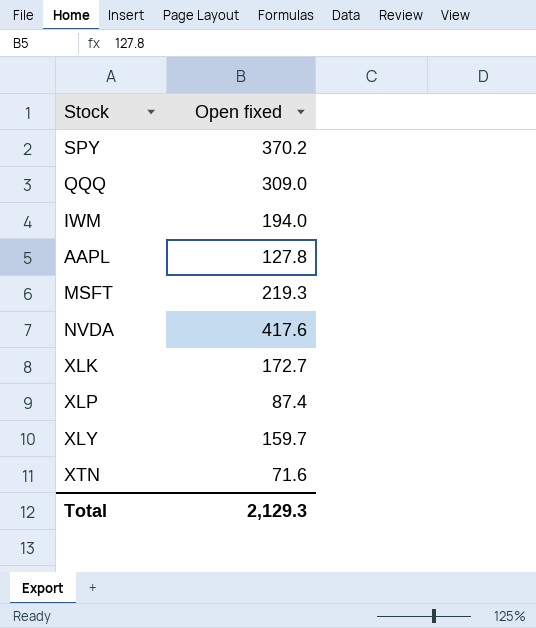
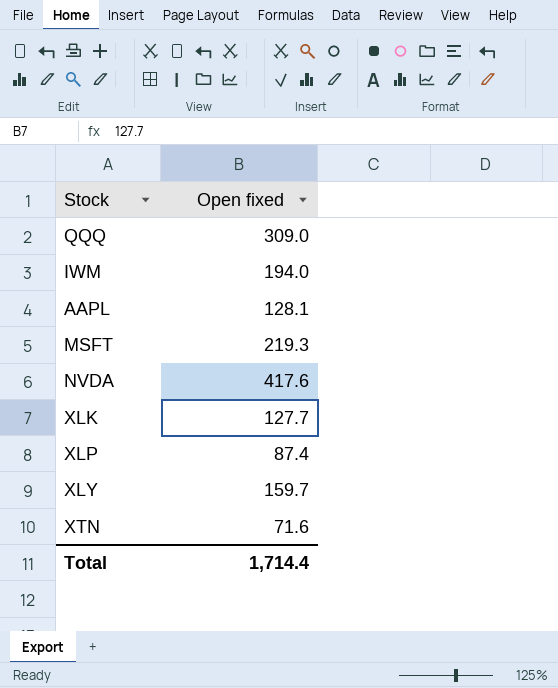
row SPY: 370.2 -> none
AAPL | Open fixed: 127.8 -> 128.1
XLK | Open fixed: 172.7 -> 127.7
Total | Open fixed: 2,129.3 -> 1,714.4

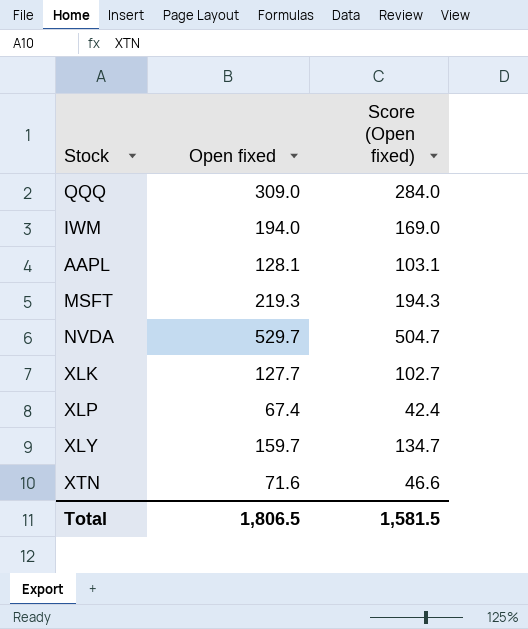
column Score (Open fixed) | formula: none -> [Open fixed] - 25
NVDA | Open fixed: 417.6 -> 529.7
XLP | Open fixed: 87.4 -> 67.4
Total | Open fixed: 1,714.4 -> 1,806.5

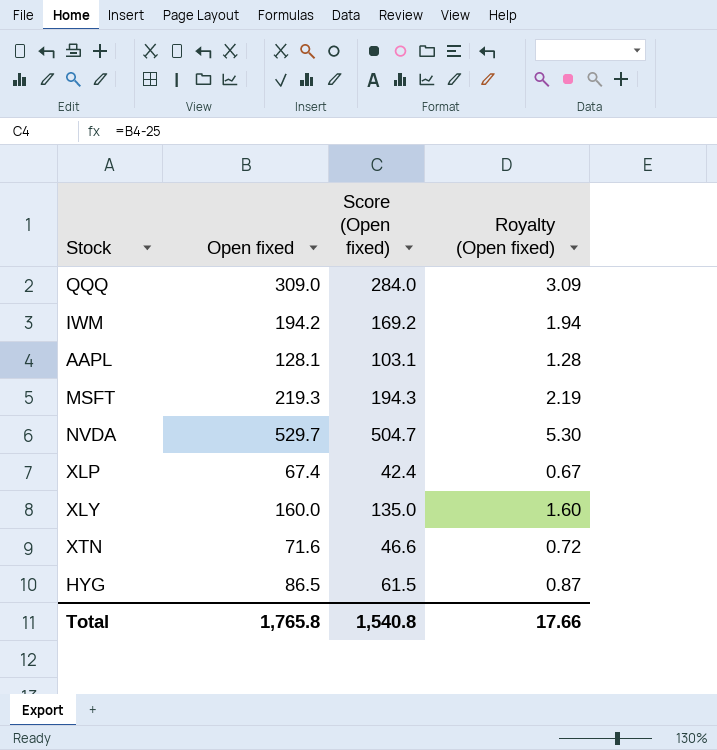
column Royalty (Open fixed) | formula: none -> [Open fixed] * 0.01
row XLK: 127.7 | 102.7 -> none
IWM | Open fixed: 194.0 -> 194.2
IWM | Score (Open fixed): 169.0 -> 169.2
XLY | Open fixed: 159.7 -> 160.0
XLY | Score (Open fixed): 134.7 -> 135.0
row HYG: none -> 86.5 | 61.5 | 0.87
Total | Open fixed: 1,806.5 -> 1,765.8
Total | Score (Open fixed): 1,581.5 -> 1,540.8

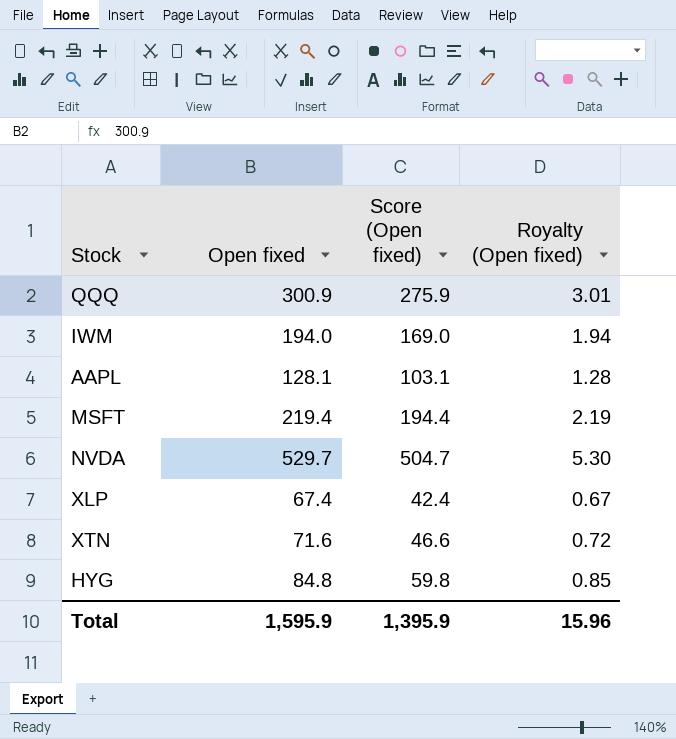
row XLY: 160.0 | 135.0 | 1.60 -> none
QQQ | Open fixed: 309.0 -> 300.9
QQQ | Score (Open fixed): 284.0 -> 275.9
QQQ | Royalty (Open fixed): 3.09 -> 3.01
IWM | Open fixed: 194.2 -> 194.0
IWM | Score (Open fixed): 169.2 -> 169.0
MSFT | Open fixed: 219.3 -> 219.4
MSFT | Score (Open fixed): 194.3 -> 194.4
HYG | Open fixed: 86.5 -> 84.8
HYG | Score (Open fixed): 61.5 -> 59.8
HYG | Royalty (Open fixed): 0.87 -> 0.85
Total | Open fixed: 1,765.8 -> 1,595.9
Total | Score (Open fixed): 1,540.8 -> 1,395.9
Total | Royalty (Open fixed): 17.66 -> 15.96

